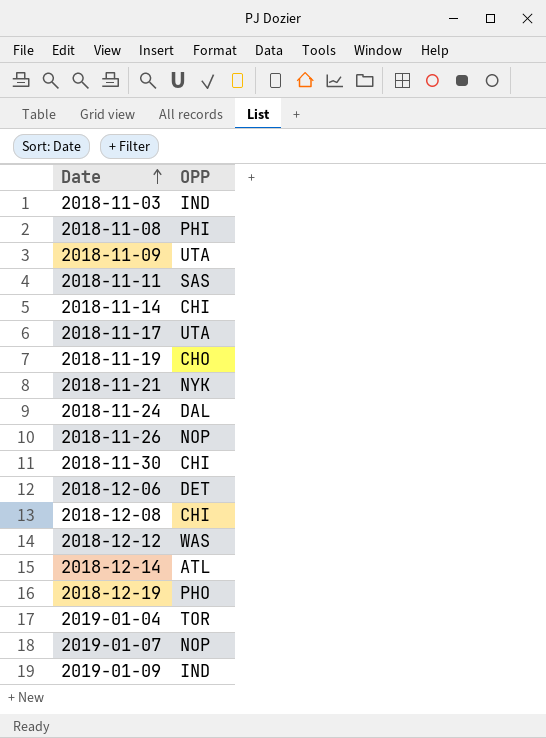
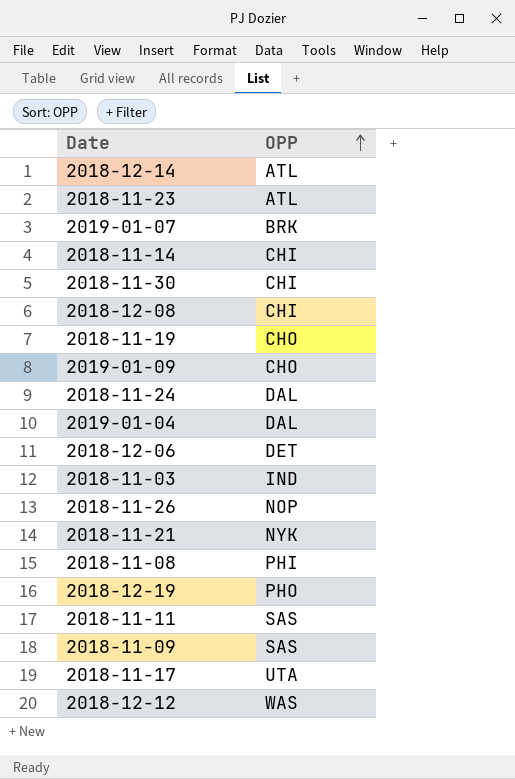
row order: Date ascending -> OPP ascending
row 2018-11-23: none -> ATL
2019-01-07 | OPP: NOP -> BRK
2019-01-09 | OPP: IND -> CHO
2019-01-04 | OPP: TOR -> DAL
2018-11-09 | OPP: UTA -> SAS

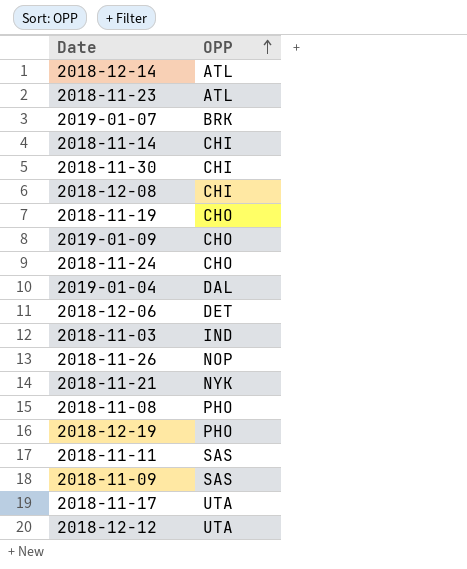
2018-11-24 | OPP: DAL -> CHO
2018-11-08 | OPP: PHI -> PHO
2018-12-12 | OPP: WAS -> UTA

